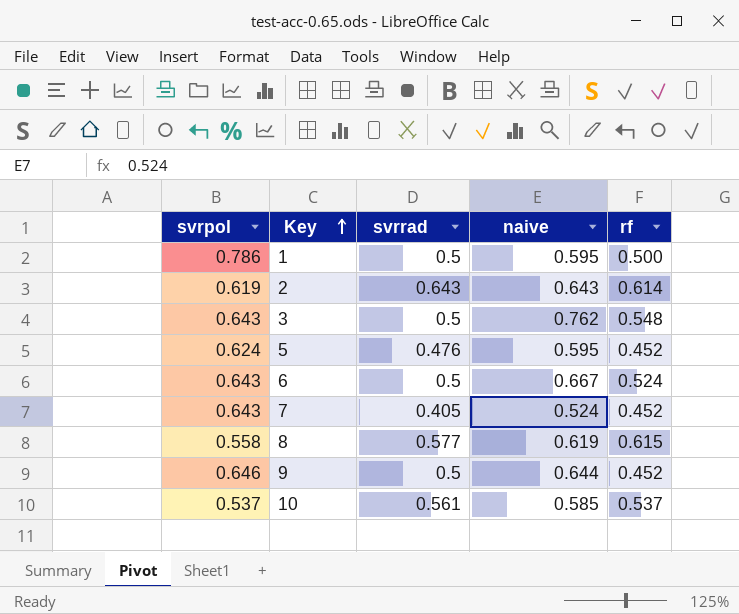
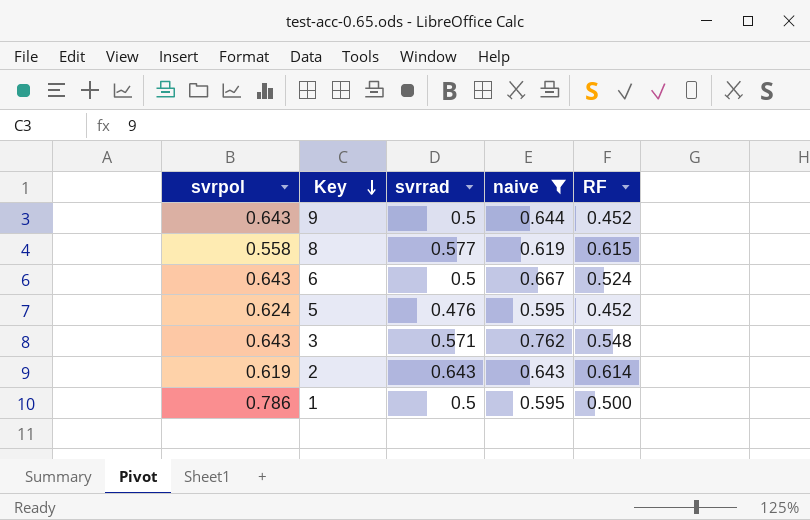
filter: none -> naive >= 0.595
row order: Key ascending -> Key descending
column name: rf -> RF
9 | svrpol: 0.646 -> 0.643
3 | svrrad: 0.5 -> 0.571

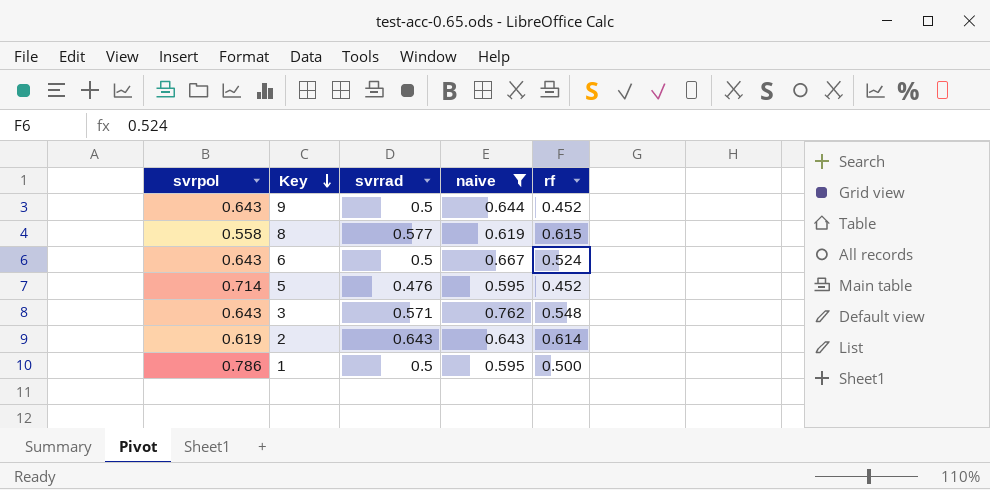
column name: RF -> rf
5 | svrpol: 0.624 -> 0.714

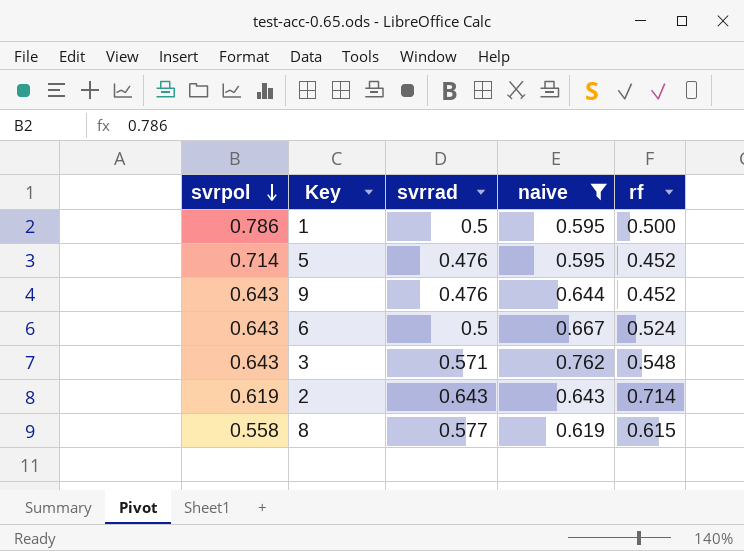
row order: Key descending -> svrpol descending
9 | svrrad: 0.5 -> 0.476
2 | rf: 0.614 -> 0.714

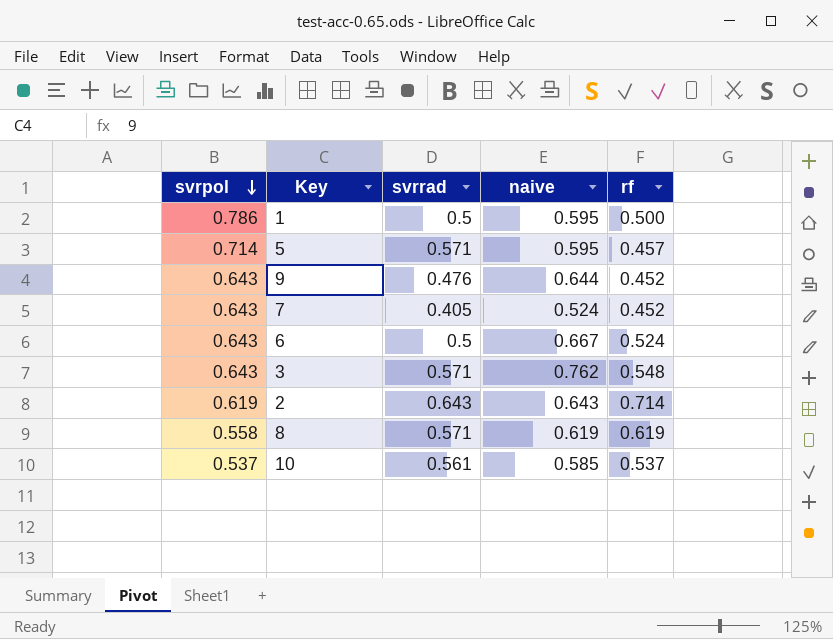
filter: naive >= 0.595 -> none
5 | svrrad: 0.476 -> 0.571
5 | rf: 0.452 -> 0.457
8 | svrrad: 0.577 -> 0.571
8 | rf: 0.615 -> 0.619

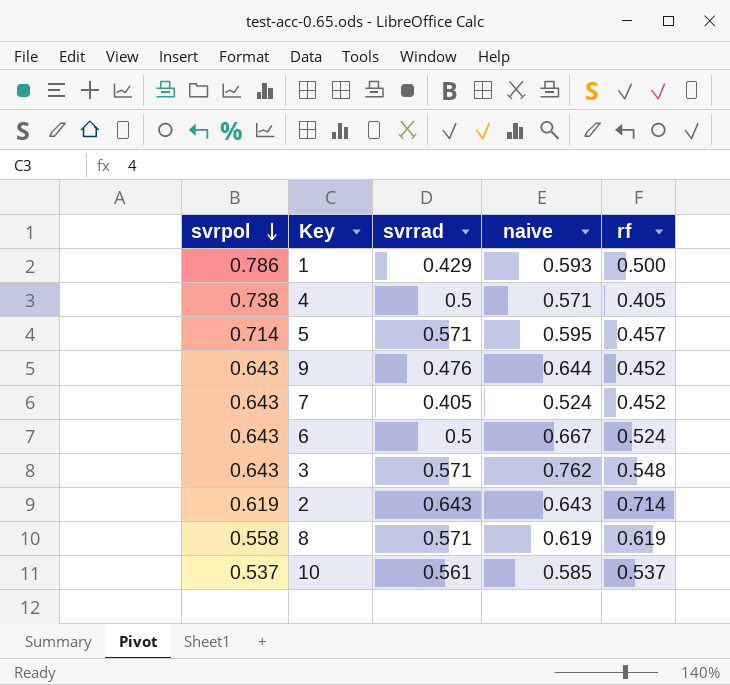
1 | svrrad: 0.5 -> 0.429
1 | naive: 0.595 -> 0.593
row 4: none -> 0.738 | 0.5 | 0.571 | 0.405

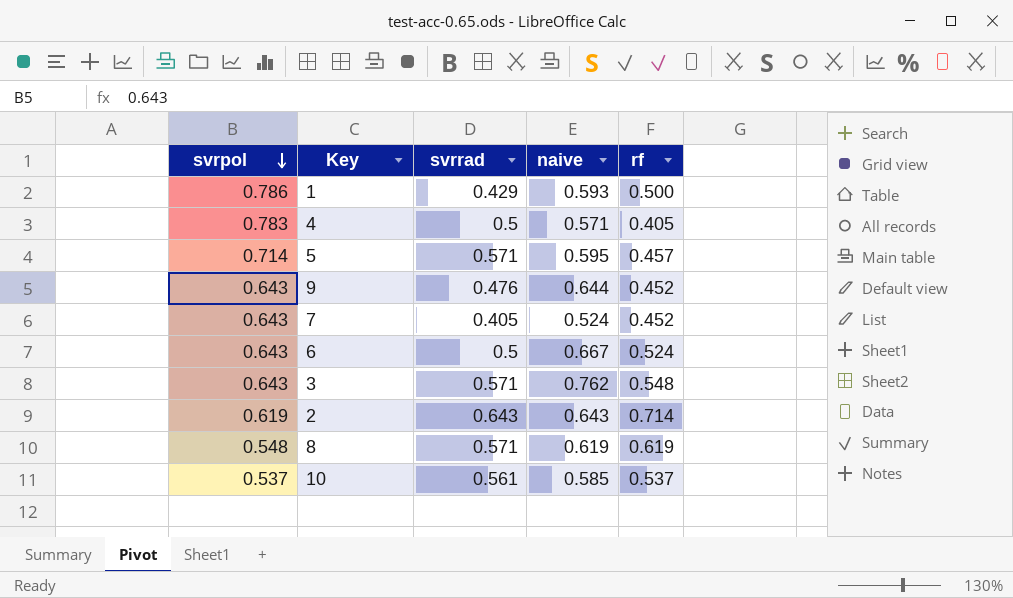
4 | svrpol: 0.738 -> 0.783
8 | svrpol: 0.558 -> 0.548

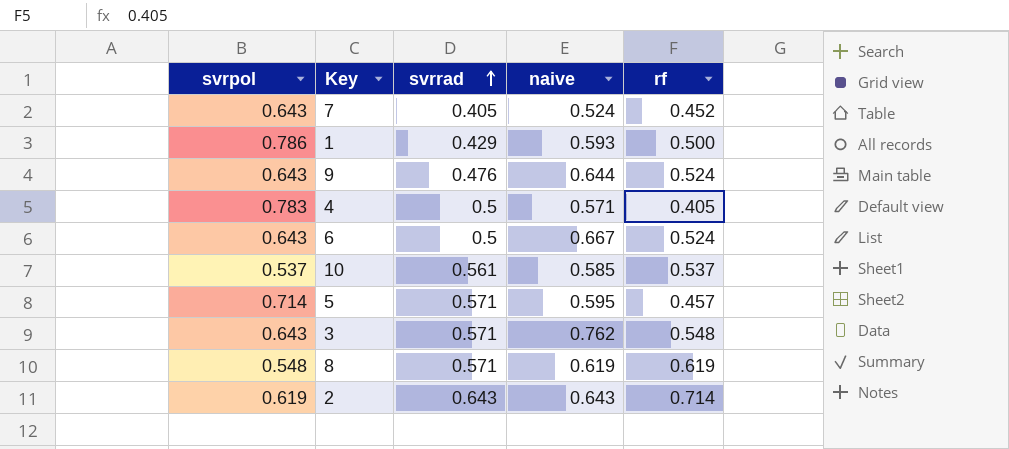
row order: svrpol descending -> svrrad ascending
9 | rf: 0.452 -> 0.524

